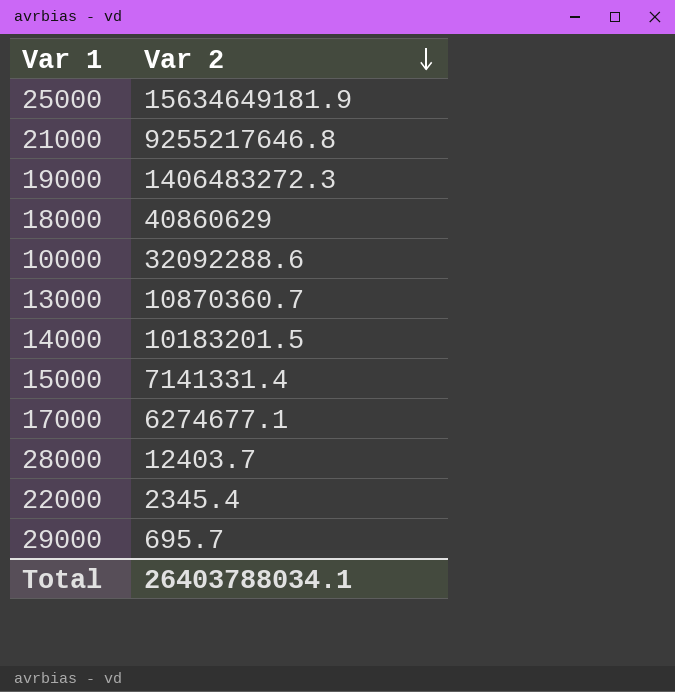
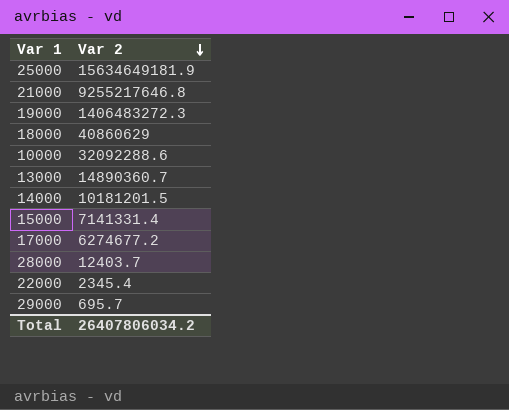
13000 | Var 2: 10870360.7 -> 14890360.7
14000 | Var 2: 10183201.5 -> 10181201.5
17000 | Var 2: 6274677.1 -> 6274677.2
Total | Var 2: 26403788034.1 -> 26407806034.2

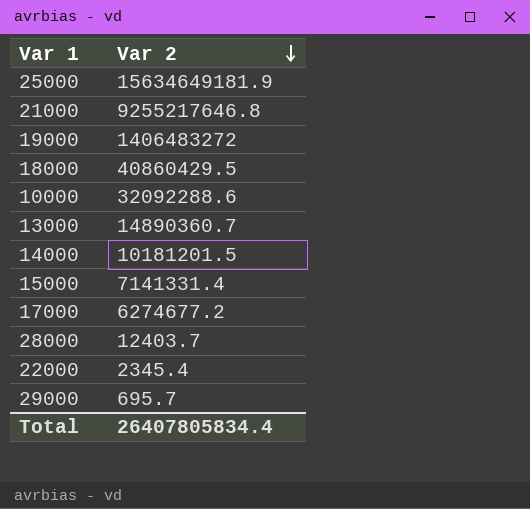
19000 | Var 2: 1406483272.3 -> 1406483272
18000 | Var 2: 40860629 -> 40860429.5
Total | Var 2: 26407806034.2 -> 26407805834.4

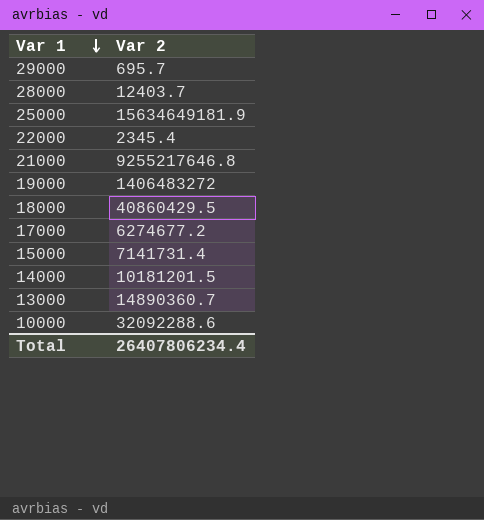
row order: Var 2 descending -> Var 1 descending
15000 | Var 2: 7141331.4 -> 7141731.4
Total | Var 2: 26407805834.4 -> 26407806234.4

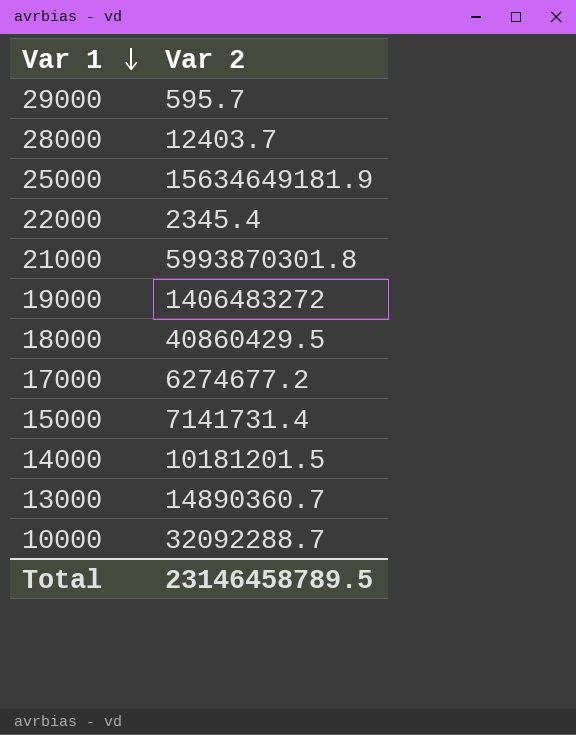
29000 | Var 2: 695.7 -> 595.7
21000 | Var 2: 9255217646.8 -> 5993870301.8
10000 | Var 2: 32092288.6 -> 32092288.7
Total | Var 2: 26407806234.4 -> 23146458789.5

